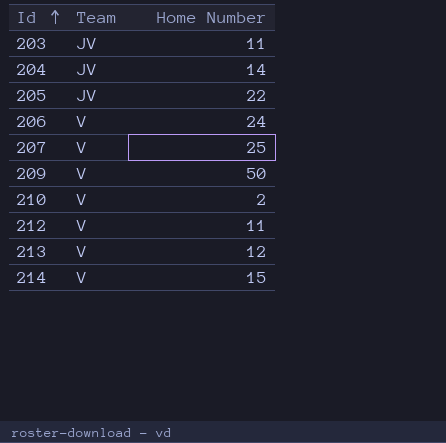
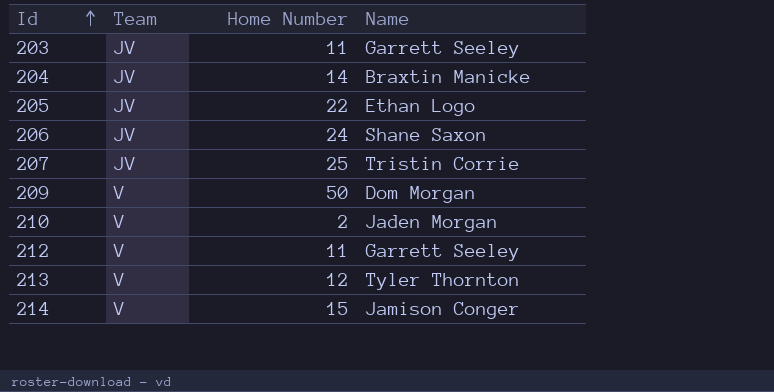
column Name | position: none -> 4
206 | Team: V -> JV
207 | Team: V -> JV

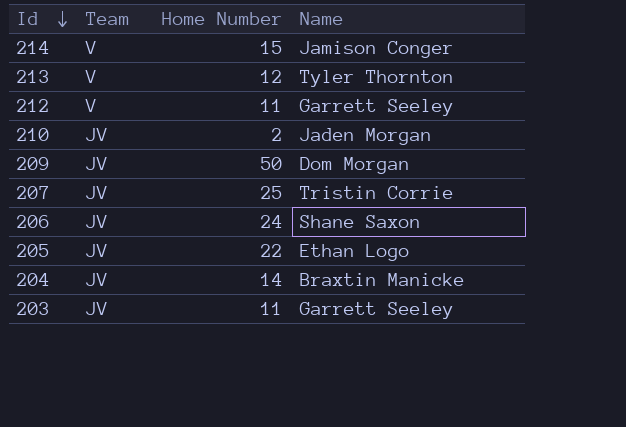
row order: Id ascending -> Id descending
210 | Team: V -> JV
209 | Team: V -> JV

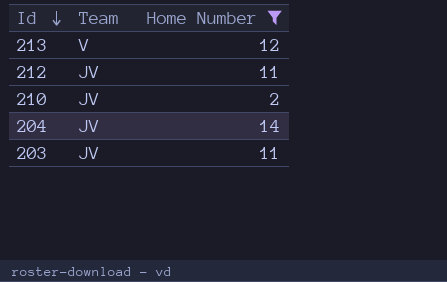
filter: none -> Home Number <= 14
column Name | position: 4 -> none
212 | Team: V -> JV

